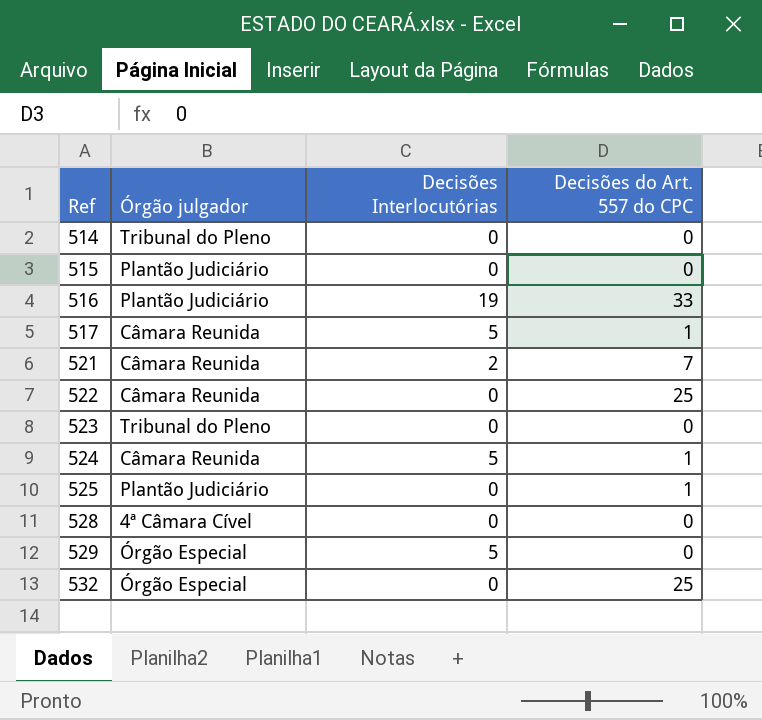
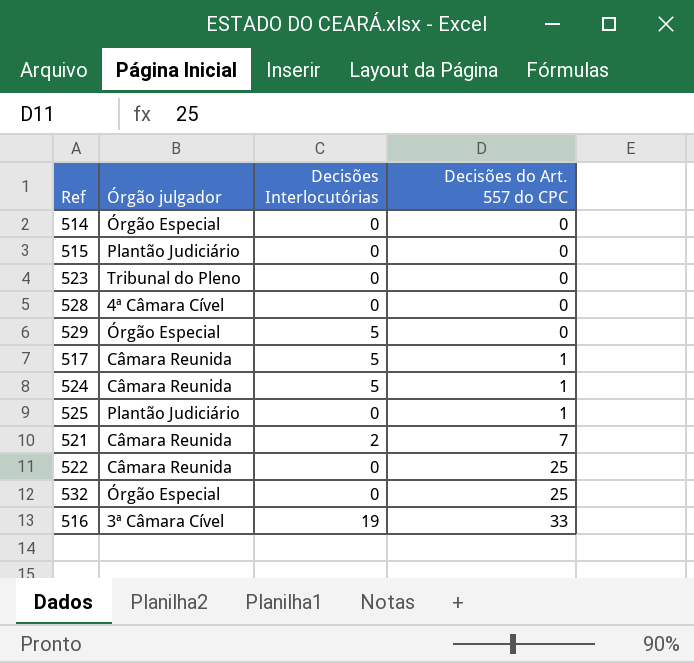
row order: Ref ascending -> Decisões do Art. 557 do CPC ascending
514 | Órgão julgador: Tribunal do Pleno -> Órgão Especial
516 | Órgão julgador: Plantão Judiciário -> 3ª Câmara Cível

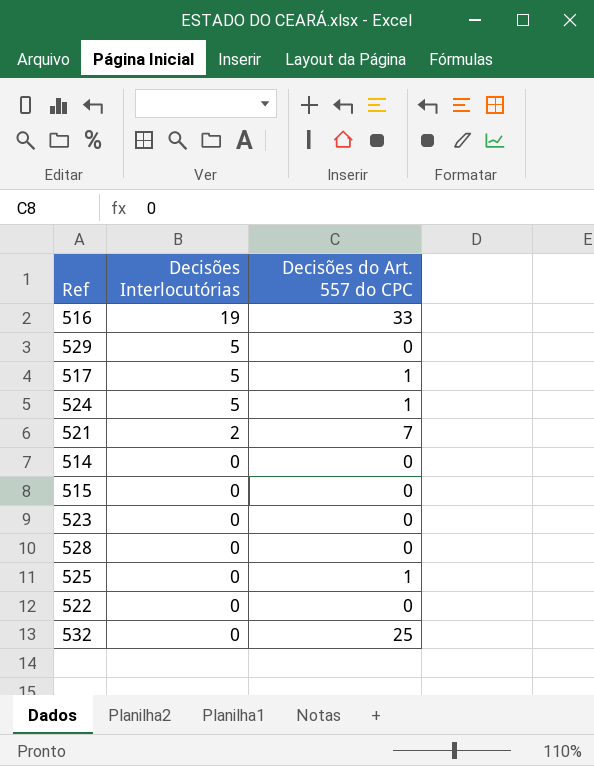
row order: Decisões do Art. 557 do CPC ascending -> Decisões Interlocutórias descending
column Órgão julgador | position: 2 -> none
522 | Decisões do Art. 557 do CPC: 25 -> 0

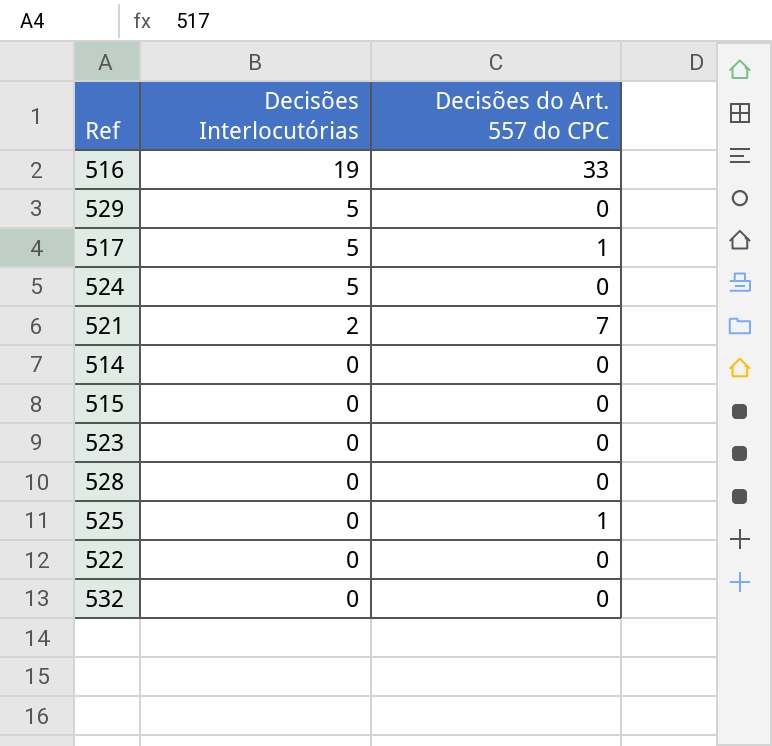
524 | Decisões do Art. 557 do CPC: 1 -> 0
532 | Decisões do Art. 557 do CPC: 25 -> 0

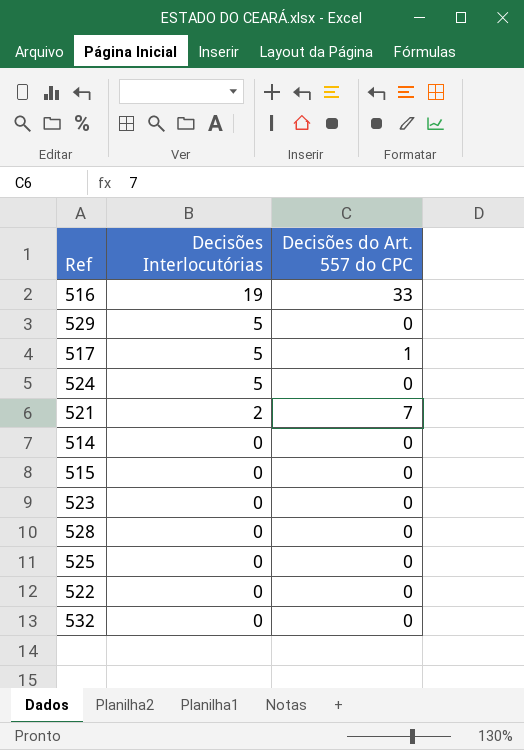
525 | Decisões do Art. 557 do CPC: 1 -> 0

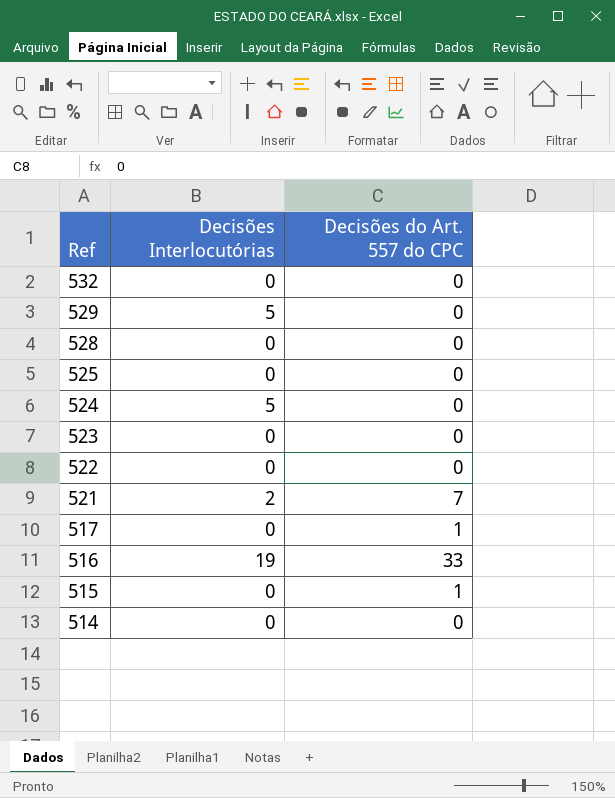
row order: Decisões Interlocutórias descending -> Ref descending
517 | Decisões Interlocutórias: 5 -> 0
515 | Decisões do Art. 557 do CPC: 0 -> 1

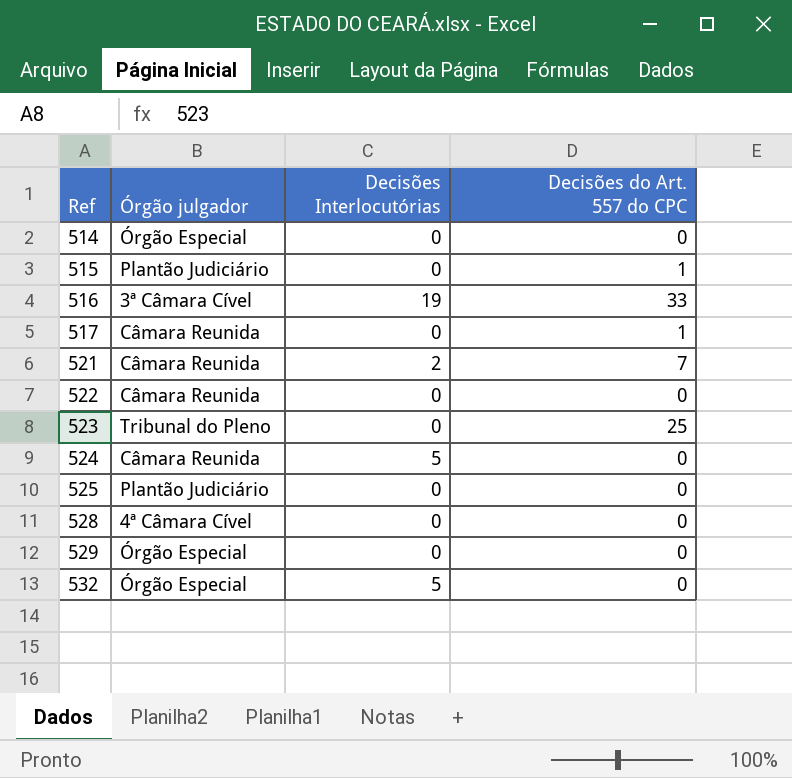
row order: Ref descending -> Ref ascending
column Órgão julgador | position: none -> 2
523 | Decisões do Art. 557 do CPC: 0 -> 25
529 | Decisões Interlocutórias: 5 -> 0
532 | Decisões Interlocutórias: 0 -> 5

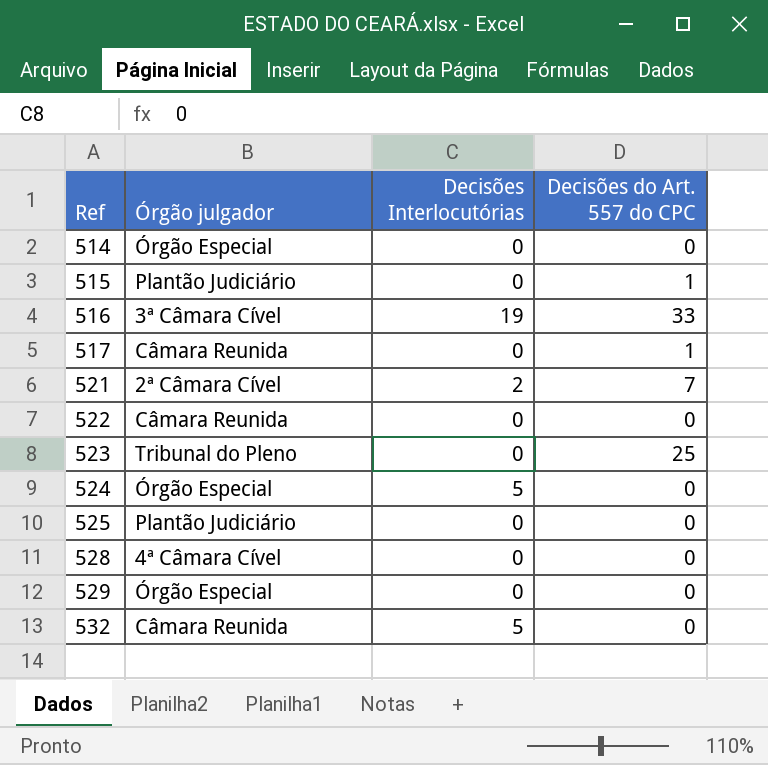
521 | Órgão julgador: Câmara Reunida -> 2ª Câmara Cível
524 | Órgão julgador: Câmara Reunida -> Órgão Especial
532 | Órgão julgador: Órgão Especial -> Câmara Reunida

